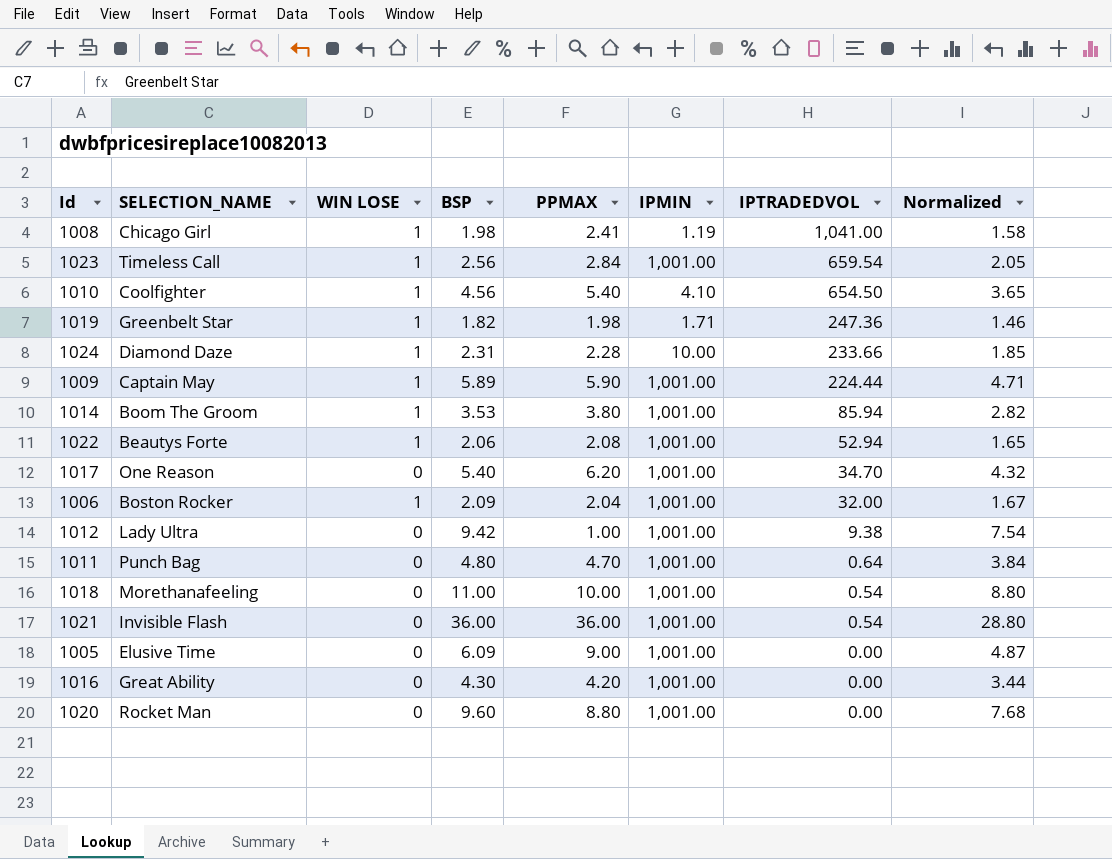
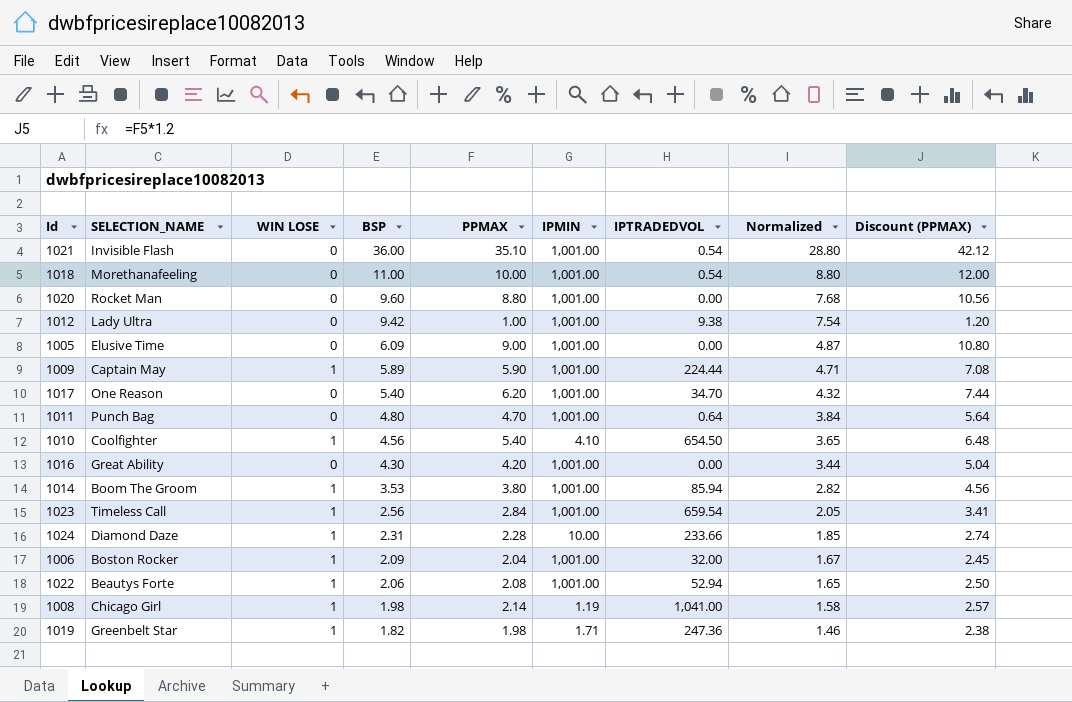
row order: IPTRADEDVOL descending -> BSP descending
column Discount (PPMAX) | formula: none -> [PPMAX] * 1.2
1021 | PPMAX: 36.00 -> 35.10
1008 | PPMAX: 2.41 -> 2.14

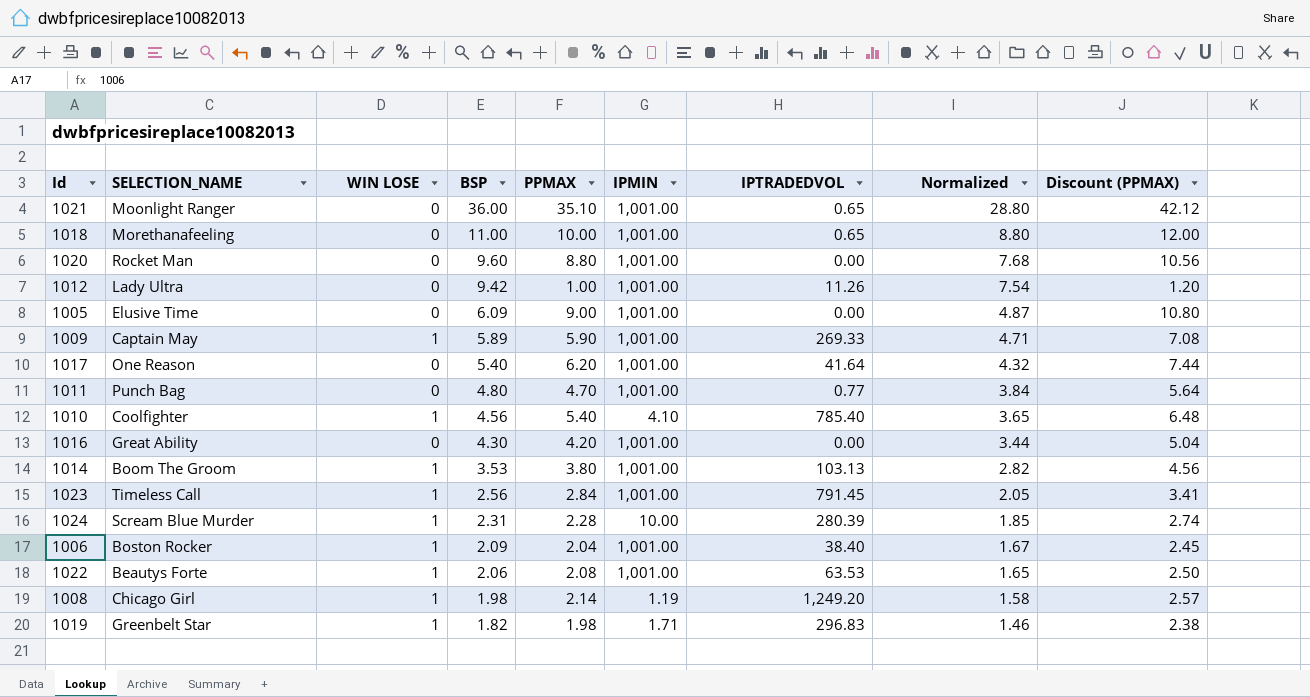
1021 | SELECTION_NAME: Invisible Flash -> Moonlight Ranger
1021 | IPTRADEDVOL: 0.54 -> 0.65
1018 | IPTRADEDVOL: 0.54 -> 0.65
1012 | IPTRADEDVOL: 9.38 -> 11.26
1009 | IPTRADEDVOL: 224.44 -> 269.33
1017 | IPTRADEDVOL: 34.70 -> 41.64
1011 | IPTRADEDVOL: 0.64 -> 0.77
1010 | IPTRADEDVOL: 654.50 -> 785.40
1014 | IPTRADEDVOL: 85.94 -> 103.13
1023 | IPTRADEDVOL: 659.54 -> 791.45
1024 | SELECTION_NAME: Diamond Daze -> Scream Blue Murder
1024 | IPTRADEDVOL: 233.66 -> 280.39
1006 | IPTRADEDVOL: 32.00 -> 38.40
1022 | IPTRADEDVOL: 52.94 -> 63.53
1008 | IPTRADEDVOL: 1,041.00 -> 1,249.20
1019 | IPTRADEDVOL: 247.36 -> 296.83

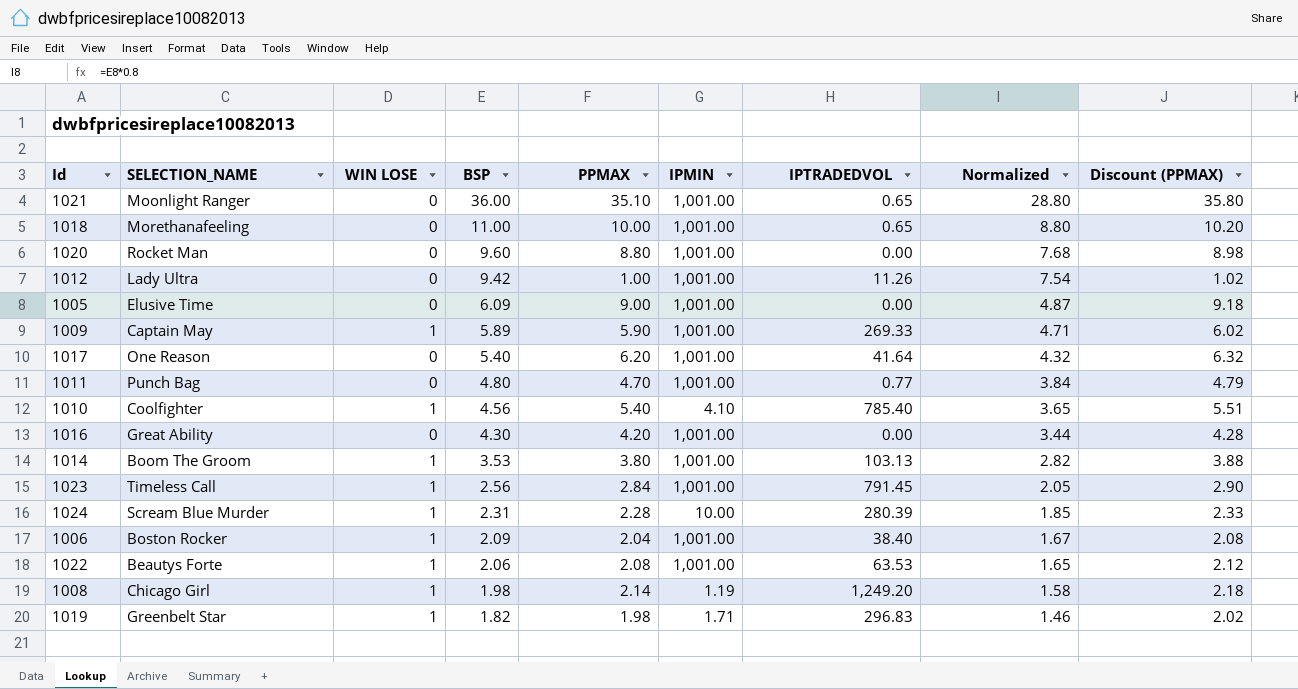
column Discount (PPMAX) | formula: [PPMAX] * 1.2 -> [PPMAX] * 1.02

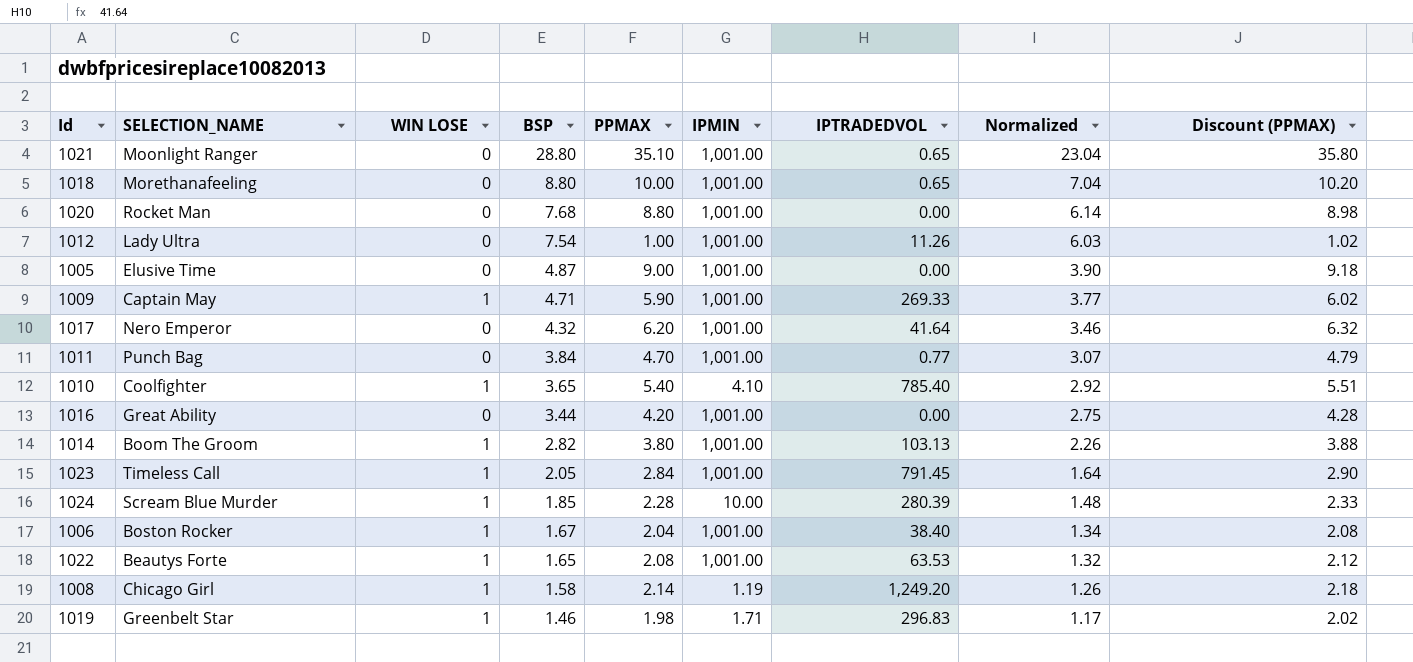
1021 | BSP: 36.00 -> 28.80
1021 | Normalized: 28.80 -> 23.04
1018 | BSP: 11.00 -> 8.80
1018 | Normalized: 8.80 -> 7.04
1020 | BSP: 9.60 -> 7.68
1020 | Normalized: 7.68 -> 6.14
1012 | BSP: 9.42 -> 7.54
1012 | Normalized: 7.54 -> 6.03
1005 | BSP: 6.09 -> 4.87
1005 | Normalized: 4.87 -> 3.90
1009 | BSP: 5.89 -> 4.71
1009 | Normalized: 4.71 -> 3.77
1017 | SELECTION_NAME: One Reason -> Nero Emperor
1017 | BSP: 5.40 -> 4.32
1017 | Normalized: 4.32 -> 3.46
1011 | BSP: 4.80 -> 3.84
1011 | Normalized: 3.84 -> 3.07
1010 | BSP: 4.56 -> 3.65
1010 | Normalized: 3.65 -> 2.92
1016 | BSP: 4.30 -> 3.44
1016 | Normalized: 3.44 -> 2.75
1014 | BSP: 3.53 -> 2.82
1014 | Normalized: 2.82 -> 2.26
1023 | BSP: 2.56 -> 2.05
1023 | Normalized: 2.05 -> 1.64
1024 | BSP: 2.31 -> 1.85
1024 | Normalized: 1.85 -> 1.48
1006 | BSP: 2.09 -> 1.67
1006 | Normalized: 1.67 -> 1.34
1022 | BSP: 2.06 -> 1.65
1022 | Normalized: 1.65 -> 1.32
1008 | BSP: 1.98 -> 1.58
1008 | Normalized: 1.58 -> 1.26
1019 | BSP: 1.82 -> 1.46
1019 | Normalized: 1.46 -> 1.17

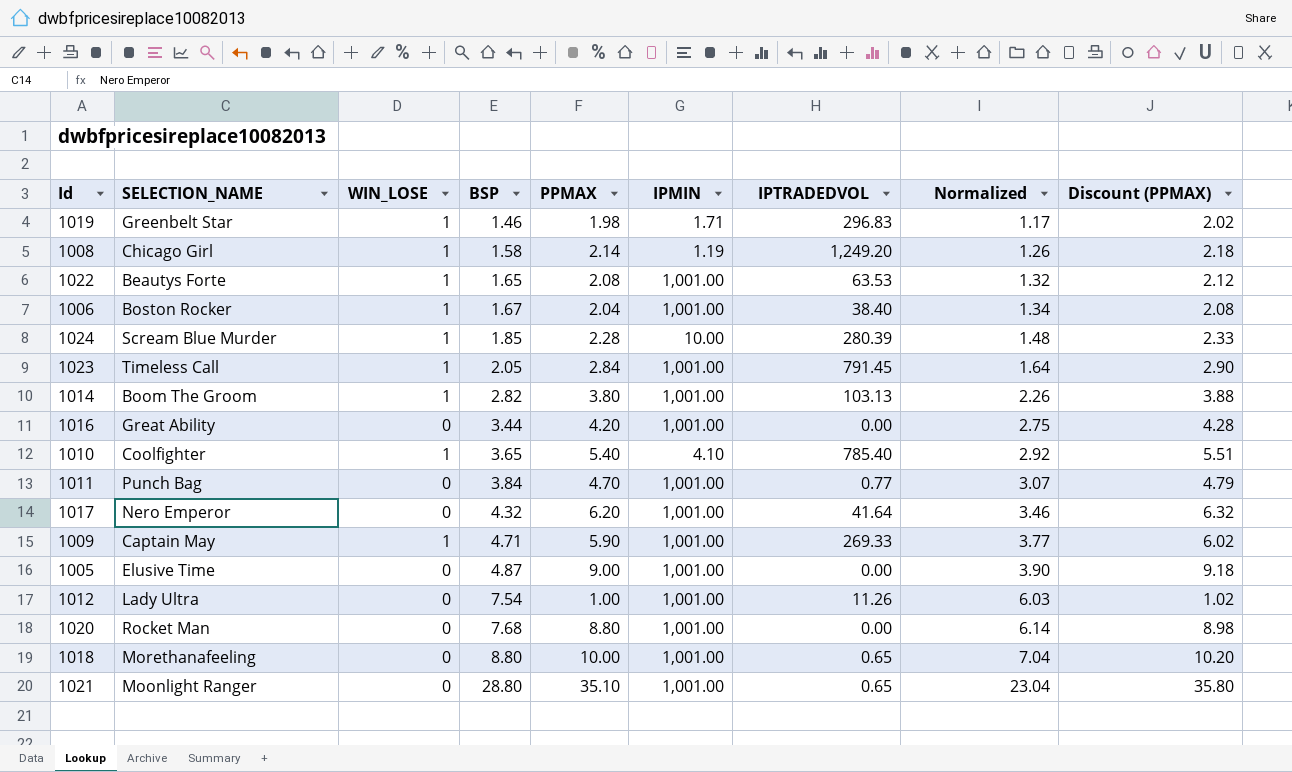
row order: BSP descending -> BSP ascending
column name: WIN LOSE -> WIN_LOSE

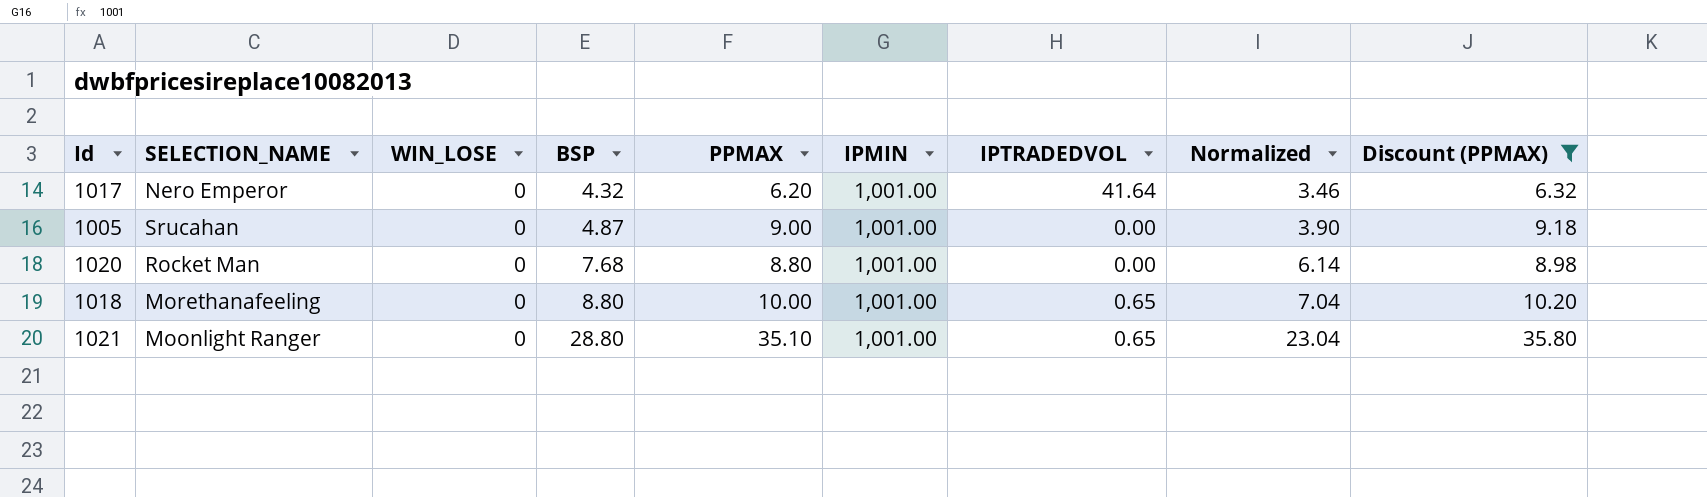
filter: none -> Discount (PPMAX) >= 6.32
1005 | SELECTION_NAME: Elusive Time -> Srucahan

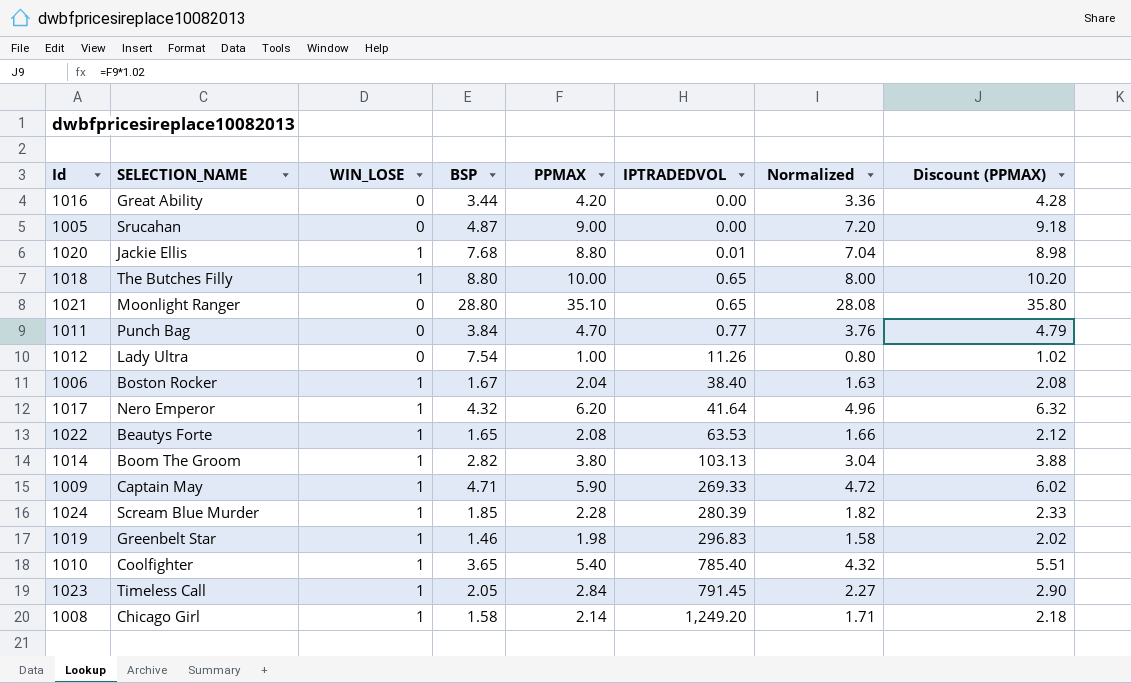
filter: Discount (PPMAX) >= 6.32 -> none
row order: BSP ascending -> IPTRADEDVOL ascending
column IPMIN | position: 6 -> none
column Normalized | formula: [BSP] * 0.8 -> [PPMAX] * 0.8
1020 | SELECTION_NAME: Rocket Man -> Jackie Ellis
1020 | WIN_LOSE: 0 -> 1
1020 | IPTRADEDVOL: 0.00 -> 0.01
1018 | SELECTION_NAME: Morethanafeeling -> The Butches Filly
1018 | WIN_LOSE: 0 -> 1
1017 | WIN_LOSE: 0 -> 1

